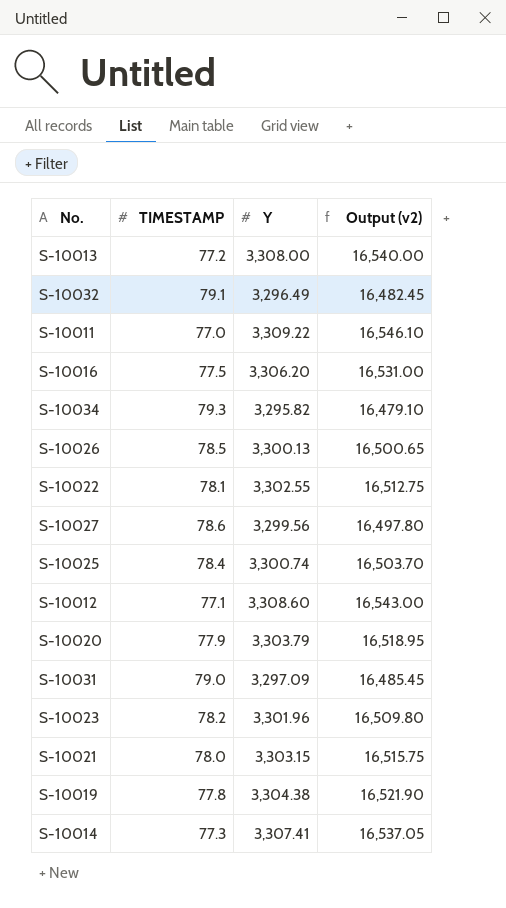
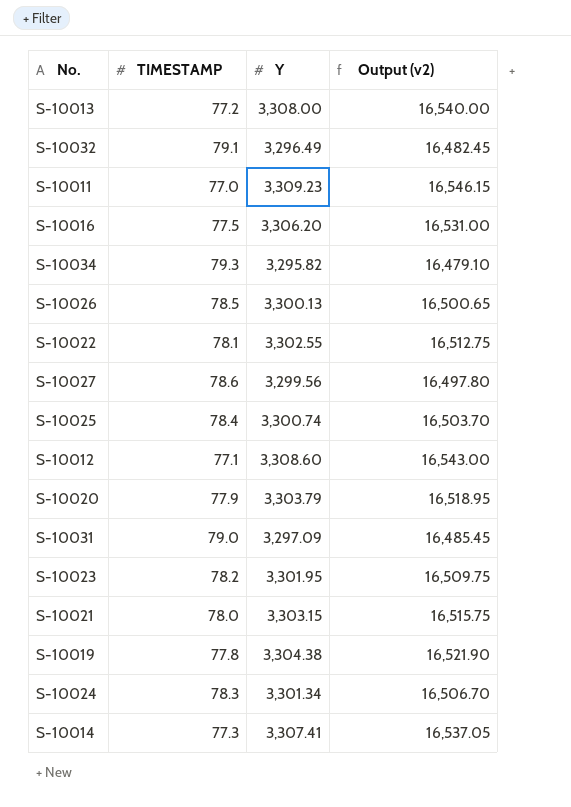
S-10011 | Y: 3,309.22 -> 3,309.23
S-10011 | Output (v2): 16,546.10 -> 16,546.15
S-10023 | Y: 3,301.96 -> 3,301.95
S-10023 | Output (v2): 16,509.80 -> 16,509.75
row S-10024: none -> 78.3 | 3,301.34 | 16,506.70

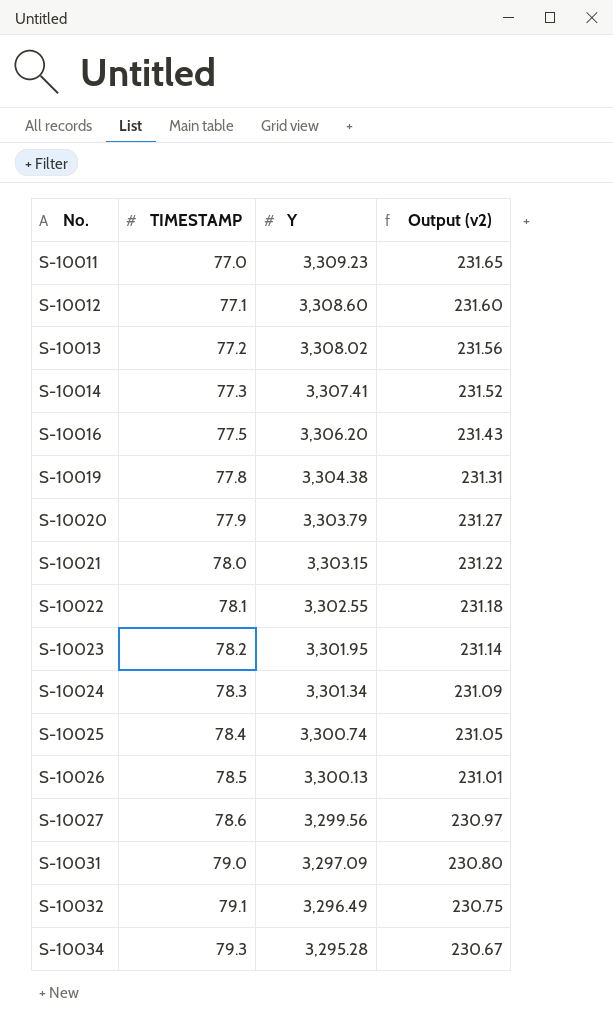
row order: none -> No. ascending
column Output (v2) | formula: [Y] * 5 -> [Y] * 0.07
S-10013 | Y: 3,308.00 -> 3,308.02
S-10034 | Y: 3,295.82 -> 3,295.28

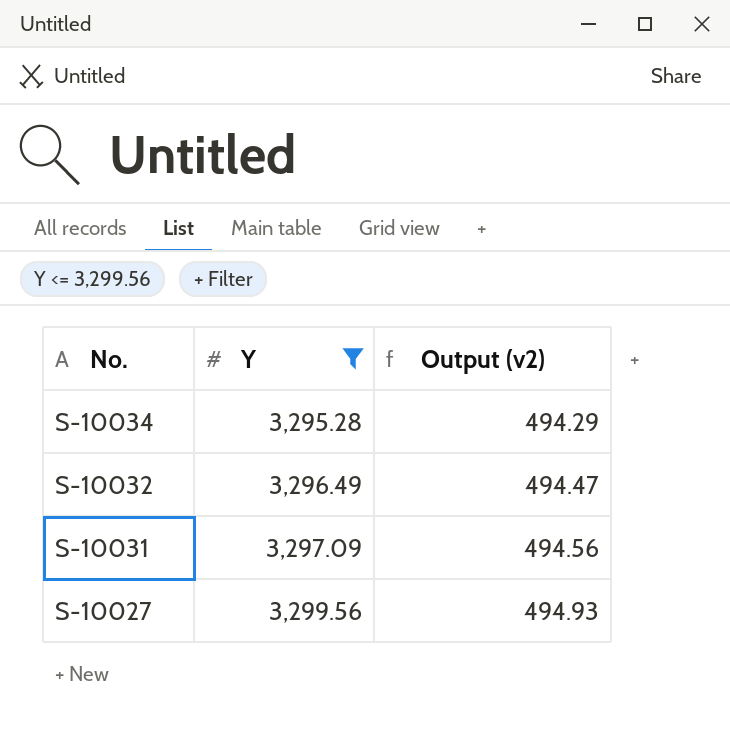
filter: none -> Y <= 3,299.56
row order: No. ascending -> No. descending
column TIMESTAMP | position: 2 -> none
column Output (v2) | formula: [Y] * 0.07 -> [Y] * 0.15

